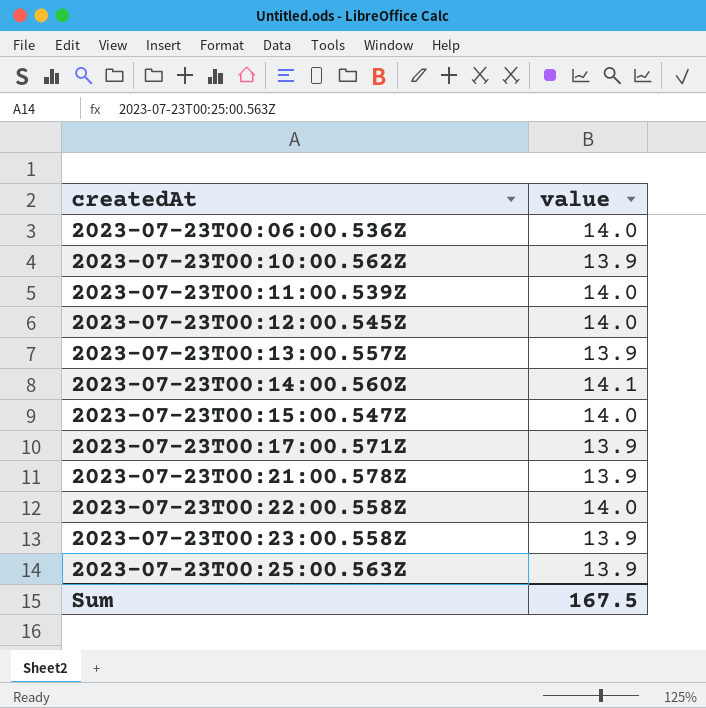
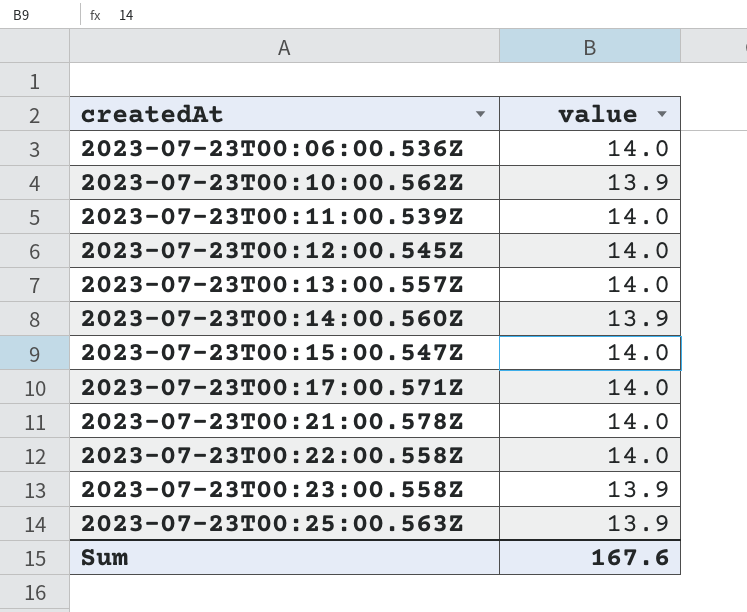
2023-07-23T00:13:00.557Z | value: 13.9 -> 14.0
2023-07-23T00:14:00.560Z | value: 14.1 -> 13.9
2023-07-23T00:17:00.571Z | value: 13.9 -> 14.0
2023-07-23T00:21:00.578Z | value: 13.9 -> 14.0
Sum | value: 167.5 -> 167.6

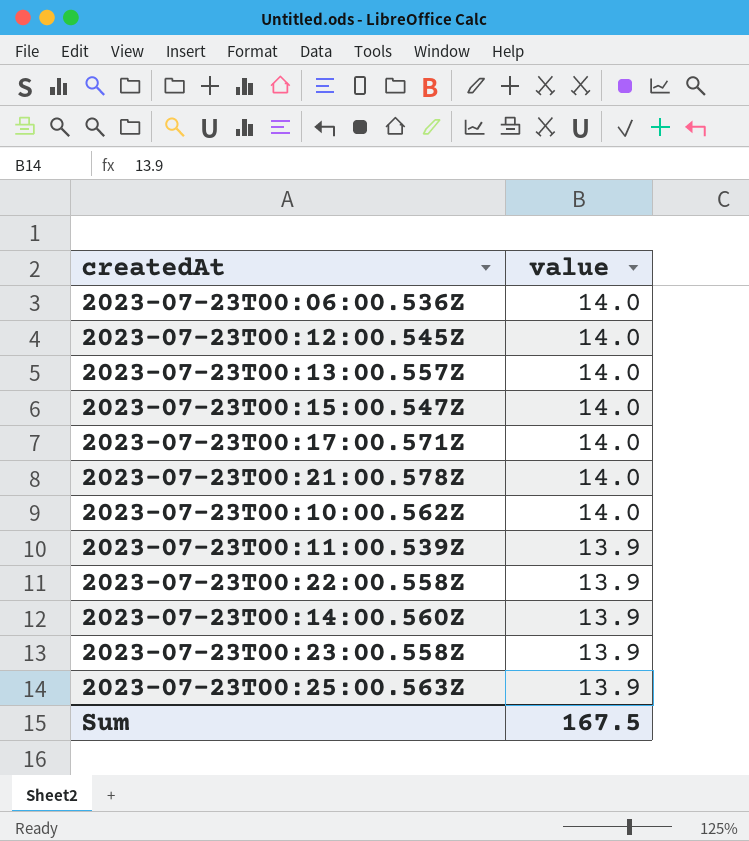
row order: createdAt ascending -> value descending
2023-07-23T00:10:00.562Z | value: 13.9 -> 14.0
2023-07-23T00:11:00.539Z | value: 14.0 -> 13.9
2023-07-23T00:22:00.558Z | value: 14.0 -> 13.9
Sum | value: 167.6 -> 167.5

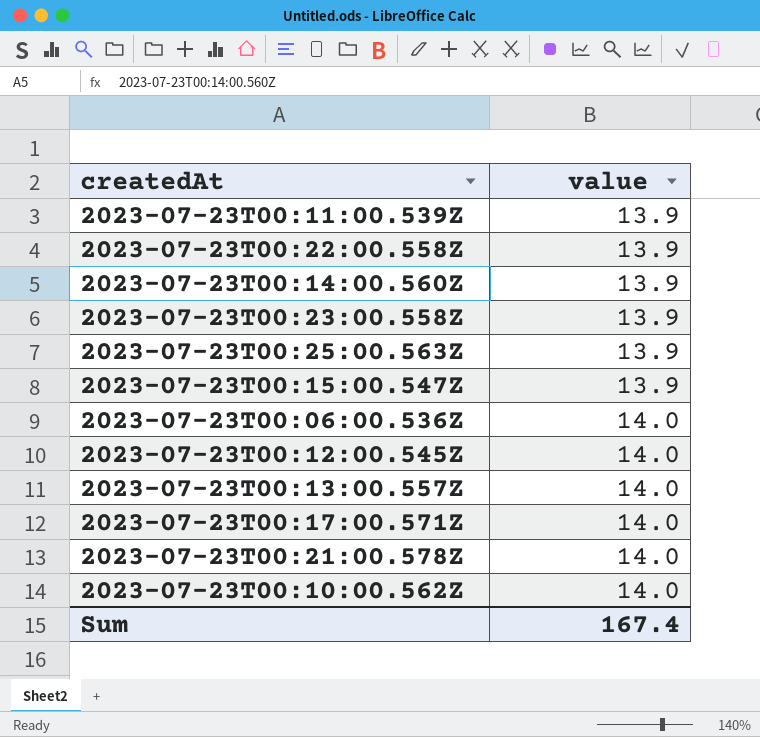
row order: value descending -> value ascending
2023-07-23T00:15:00.547Z | value: 14.0 -> 13.9
Sum | value: 167.5 -> 167.4

